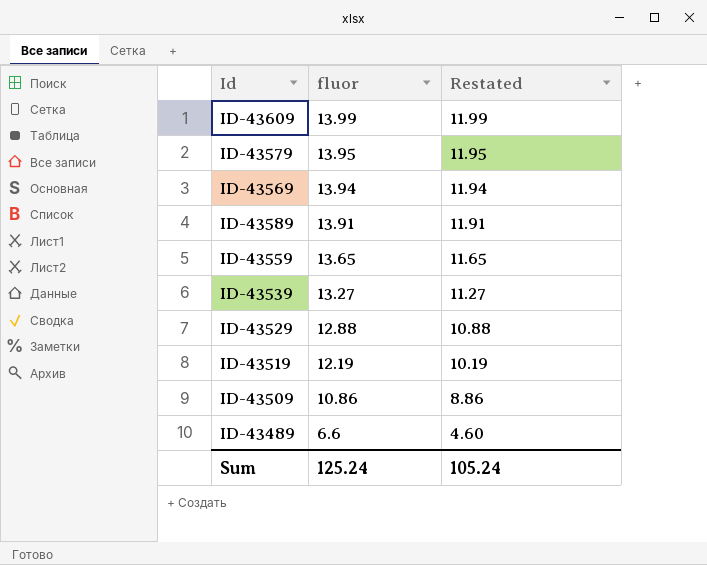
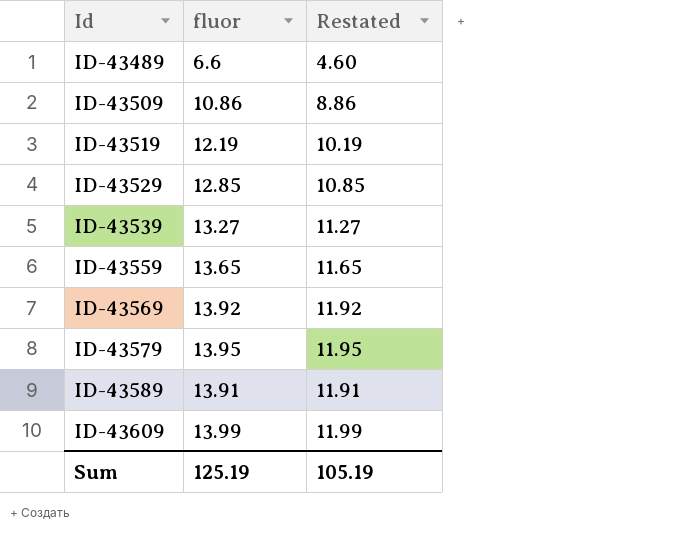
row order: fluor descending -> Id ascending
ID-43529 | fluor: 12.88 -> 12.85
ID-43529 | Restated: 10.88 -> 10.85
ID-43569 | fluor: 13.94 -> 13.92
ID-43569 | Restated: 11.94 -> 11.92
Sum | fluor: 125.24 -> 125.19
Sum | Restated: 105.24 -> 105.19

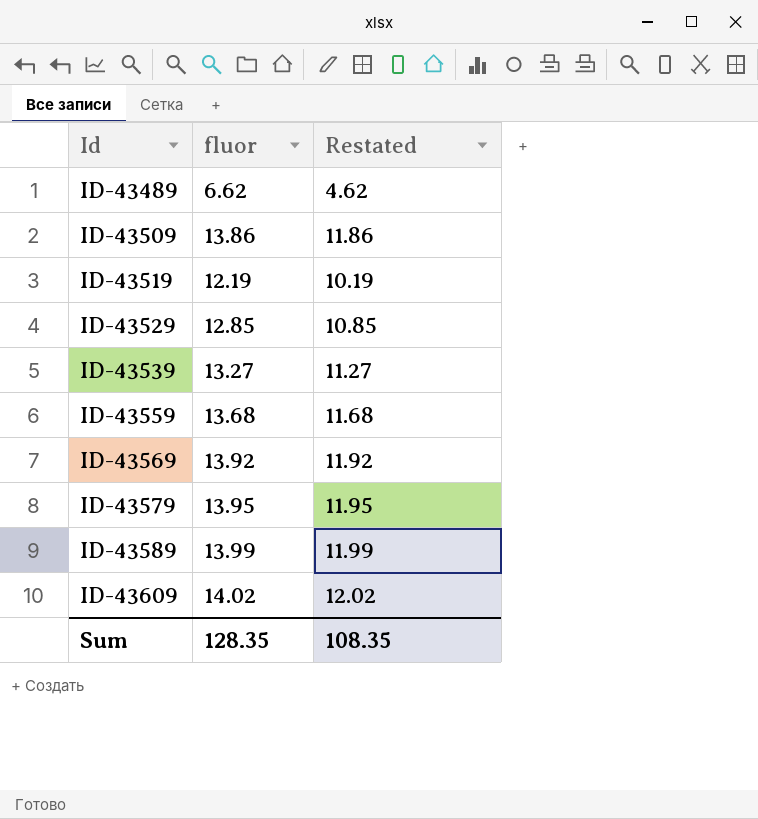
ID-43489 | fluor: 6.6 -> 6.62
ID-43489 | Restated: 4.60 -> 4.62
ID-43509 | fluor: 10.86 -> 13.86
ID-43509 | Restated: 8.86 -> 11.86
ID-43559 | fluor: 13.65 -> 13.68
ID-43559 | Restated: 11.65 -> 11.68
ID-43589 | fluor: 13.91 -> 13.99
ID-43589 | Restated: 11.91 -> 11.99
ID-43609 | fluor: 13.99 -> 14.02
ID-43609 | Restated: 11.99 -> 12.02
Sum | fluor: 125.19 -> 128.35
Sum | Restated: 105.19 -> 108.35

